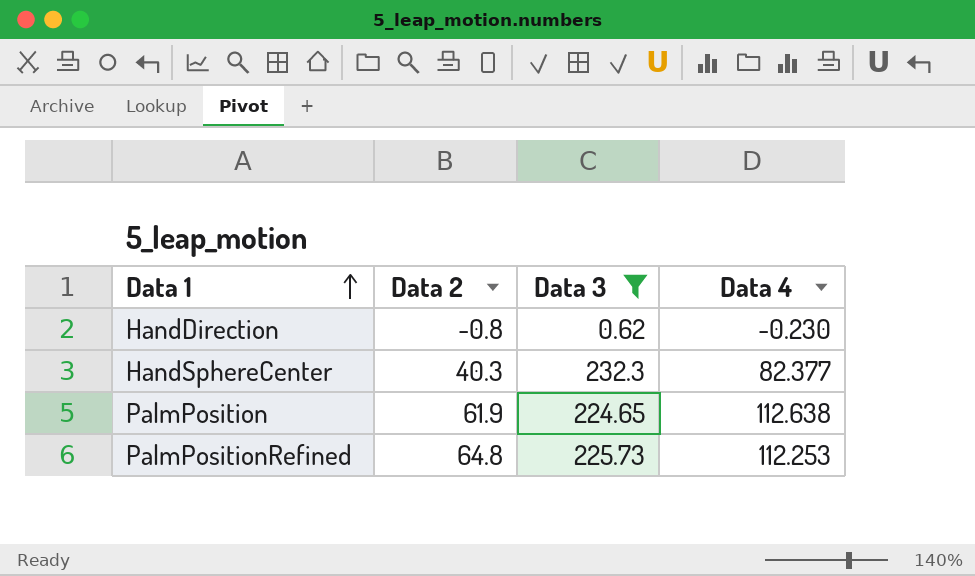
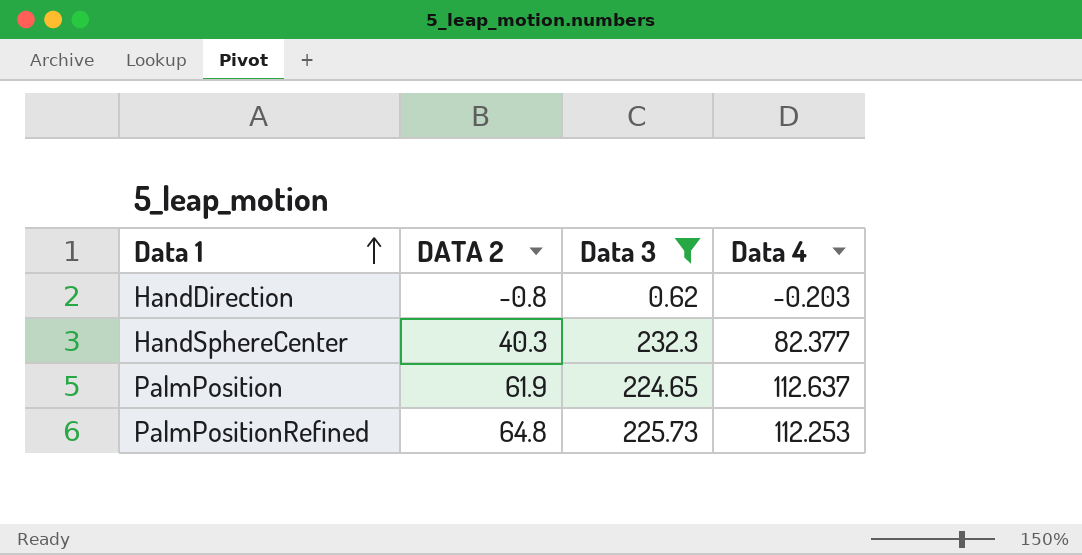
column name: Data 2 -> DATA 2
HandDirection | Data 4: -0.230 -> -0.203
PalmPosition | Data 4: 112.638 -> 112.637

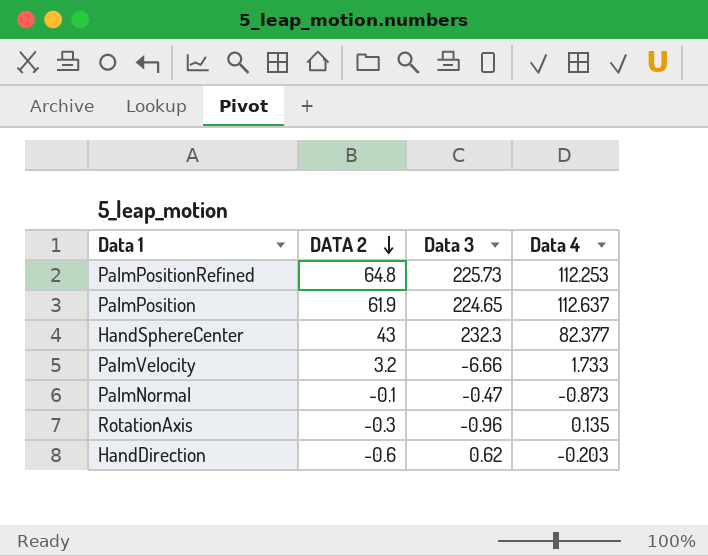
filter: Data 3 >= 0.62 -> none
row order: Data 1 ascending -> DATA 2 descending
HandSphereCenter | DATA 2: 40.3 -> 43
HandDirection | DATA 2: -0.8 -> -0.6

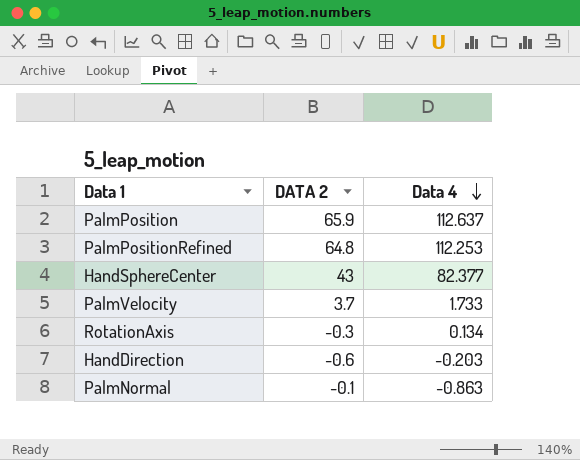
row order: DATA 2 descending -> Data 4 descending
column Data 3 | position: 3 -> none
PalmPosition | DATA 2: 61.9 -> 65.9
PalmVelocity | DATA 2: 3.2 -> 3.7
RotationAxis | Data 4: 0.135 -> 0.134
PalmNormal | Data 4: -0.873 -> -0.863

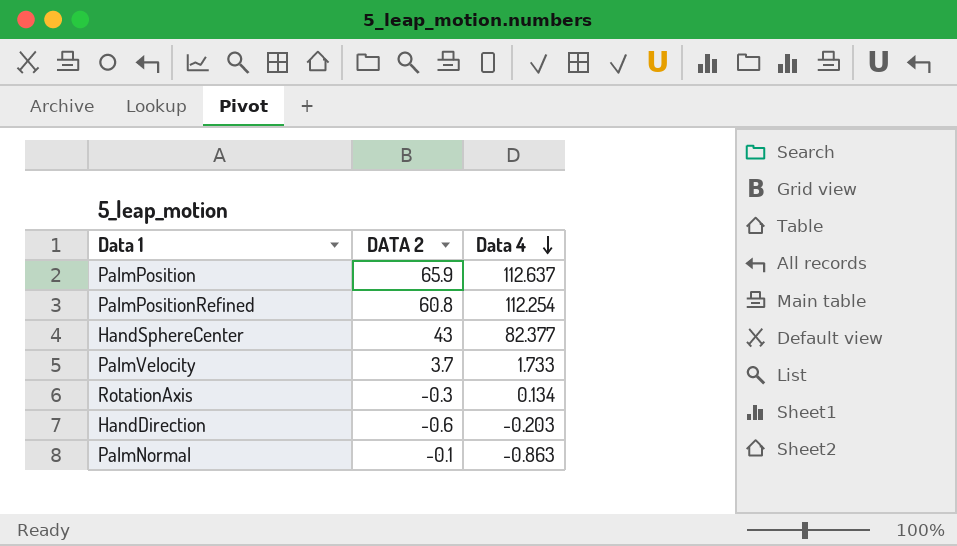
PalmPositionRefined | DATA 2: 64.8 -> 60.8
PalmPositionRefined | Data 4: 112.253 -> 112.254

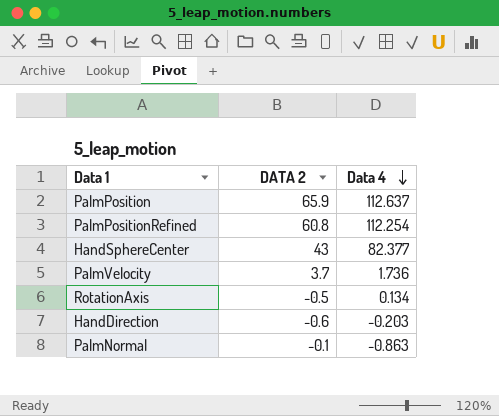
PalmVelocity | Data 4: 1.733 -> 1.736
RotationAxis | DATA 2: -0.3 -> -0.5

